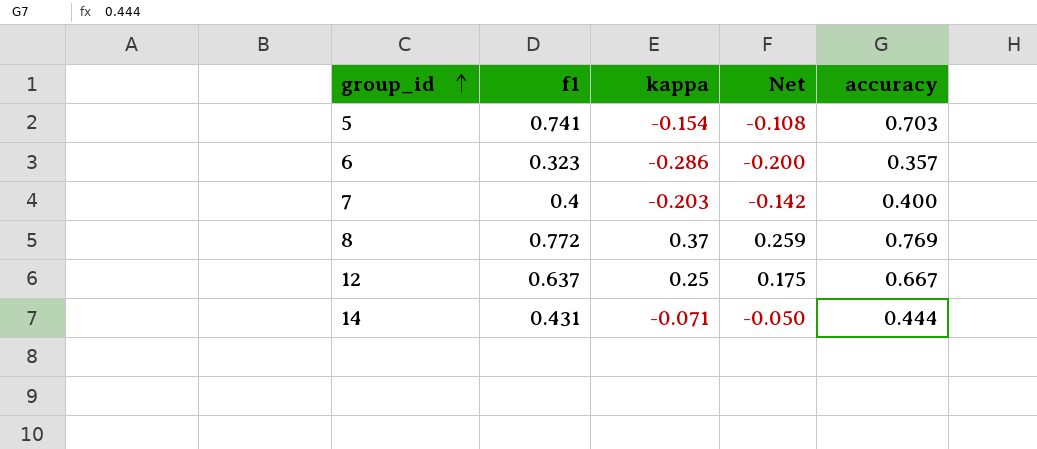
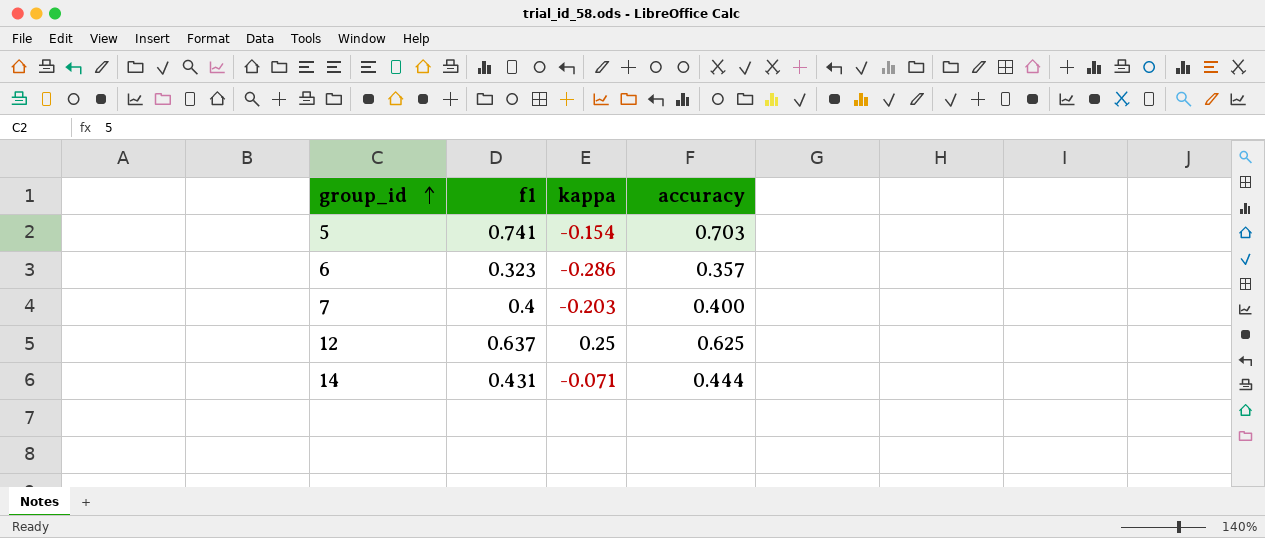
column Net | formula: [kappa] * 0.7 -> none
row 8: 0.772 | 0.37 | 0.259 | 0.769 -> none
12 | accuracy: 0.667 -> 0.625

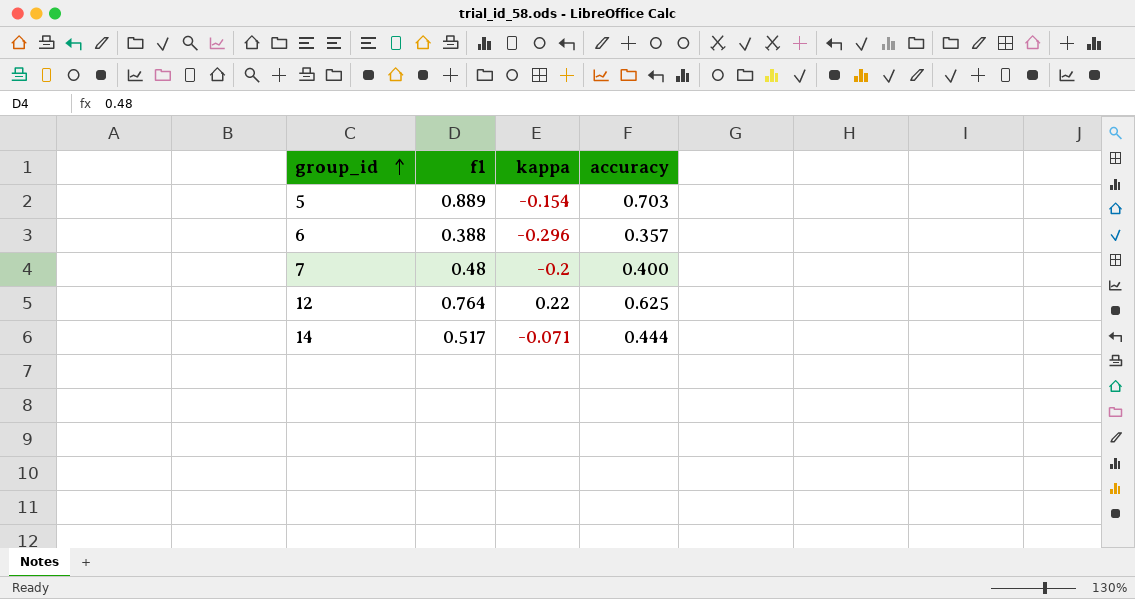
5 | f1: 0.741 -> 0.889
6 | f1: 0.323 -> 0.388
6 | kappa: -0.286 -> -0.296
7 | f1: 0.4 -> 0.48
7 | kappa: -0.203 -> -0.2
12 | f1: 0.637 -> 0.764
12 | kappa: 0.25 -> 0.22
14 | f1: 0.431 -> 0.517

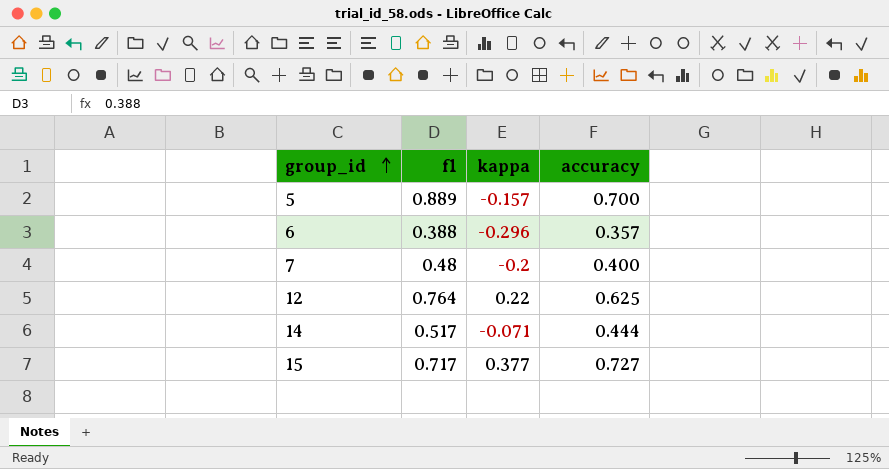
5 | kappa: -0.154 -> -0.157
5 | accuracy: 0.703 -> 0.700
row 15: none -> 0.717 | 0.377 | 0.727

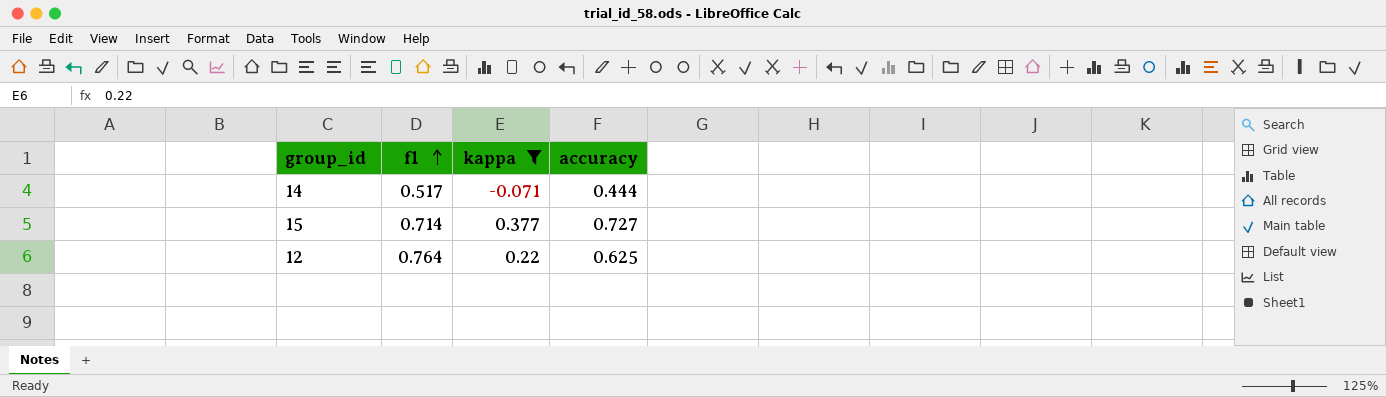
filter: none -> kappa >= -0.071
row order: group_id ascending -> f1 ascending
15 | f1: 0.717 -> 0.714

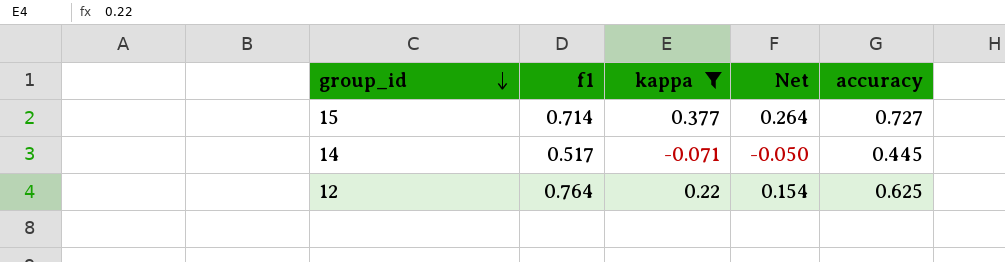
row order: f1 ascending -> group_id descending
column Net | formula: none -> [kappa] * 0.7
14 | accuracy: 0.444 -> 0.445

